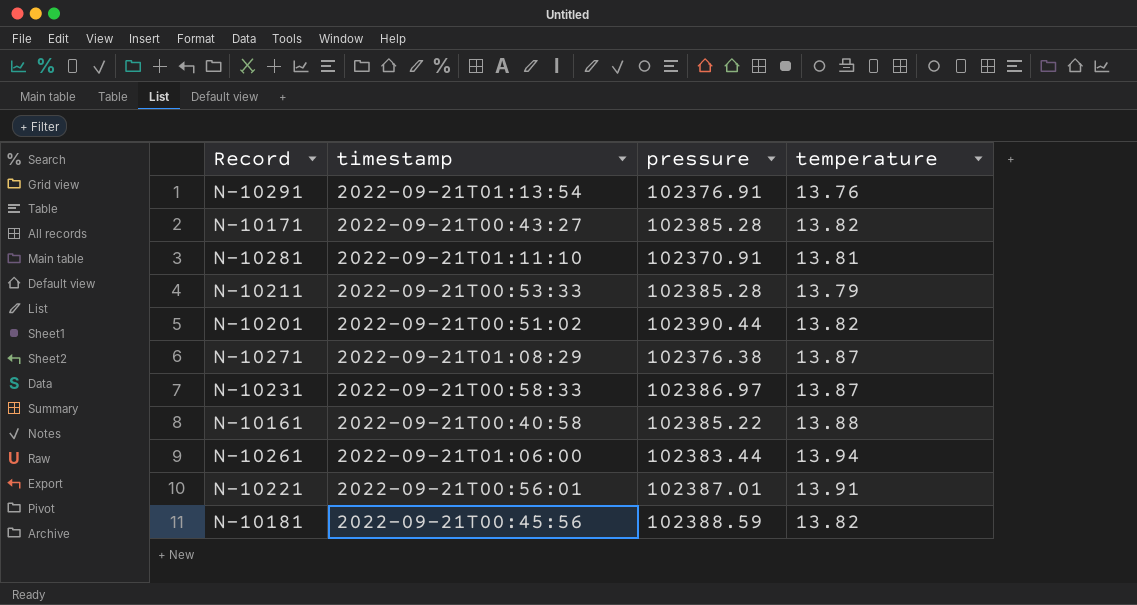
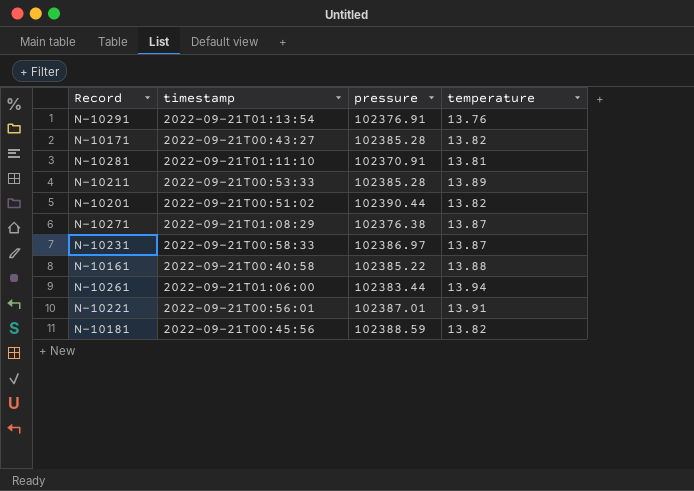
N-10211 | temperature: 13.79 -> 13.89

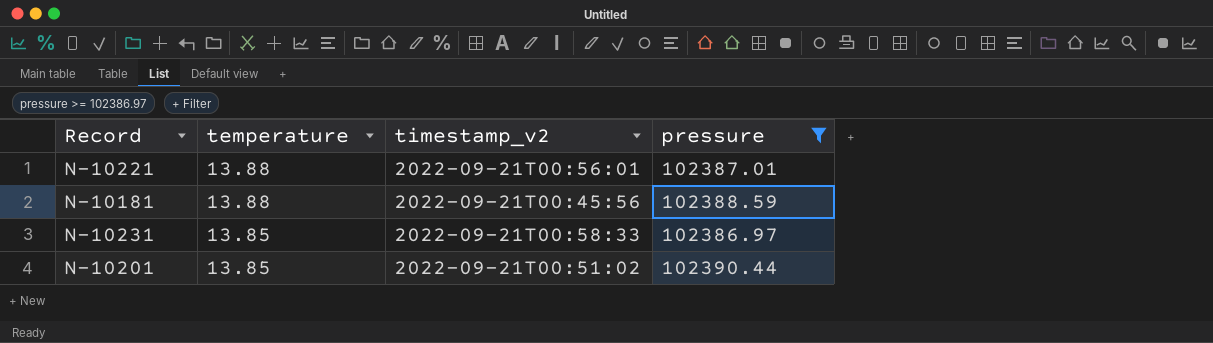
filter: none -> pressure >= 102386.97
row order: none -> temperature descending
column temperature | position: 4 -> 2
column name: timestamp -> timestamp_v2
N-10221 | temperature: 13.91 -> 13.88
N-10181 | temperature: 13.82 -> 13.88
N-10231 | temperature: 13.87 -> 13.85
N-10201 | temperature: 13.82 -> 13.85

